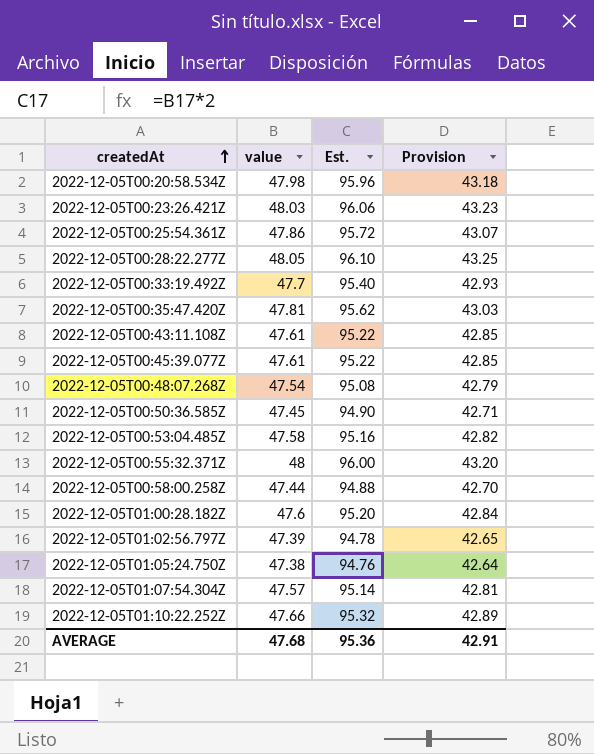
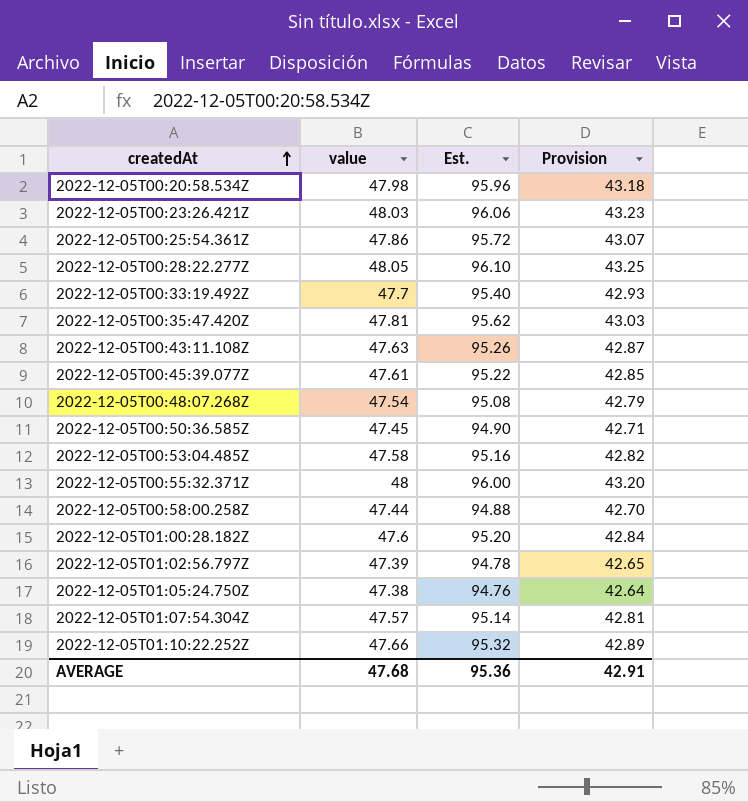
2022-12-05T00:43:11.108Z | value: 47.61 -> 47.63
2022-12-05T00:43:11.108Z | Est.: 95.22 -> 95.26
2022-12-05T00:43:11.108Z | Provision: 42.85 -> 42.87

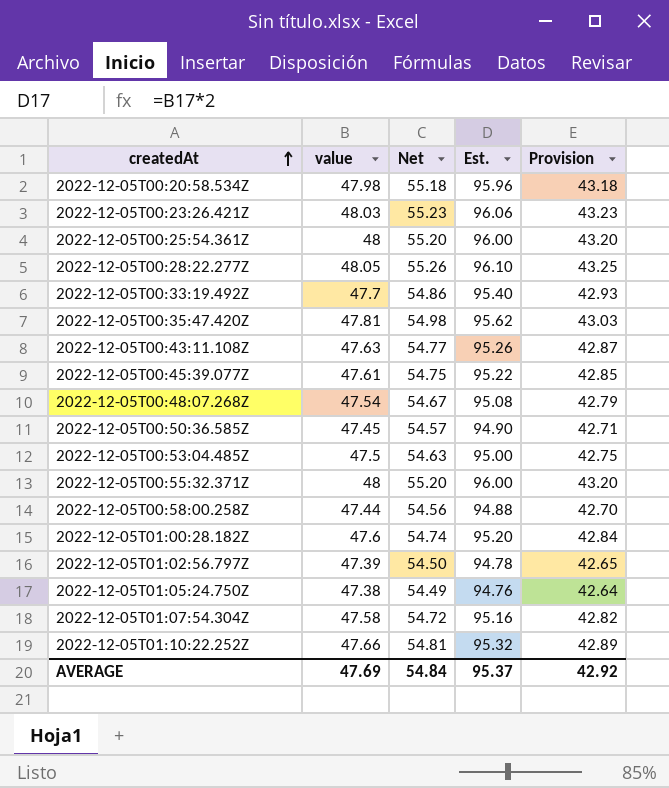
column Net | formula: none -> [value] * 1.15
2022-12-05T00:25:54.361Z | value: 47.86 -> 48
2022-12-05T00:25:54.361Z | Est.: 95.72 -> 96.00
2022-12-05T00:25:54.361Z | Provision: 43.07 -> 43.20
2022-12-05T00:53:04.485Z | value: 47.58 -> 47.5
2022-12-05T00:53:04.485Z | Est.: 95.16 -> 95.00
2022-12-05T00:53:04.485Z | Provision: 42.82 -> 42.75
2022-12-05T01:07:54.304Z | value: 47.57 -> 47.58
2022-12-05T01:07:54.304Z | Est.: 95.14 -> 95.16
2022-12-05T01:07:54.304Z | Provision: 42.81 -> 42.82
AVERAGE | value: 47.68 -> 47.69
AVERAGE | Est.: 95.36 -> 95.37
AVERAGE | Provision: 42.91 -> 42.92

